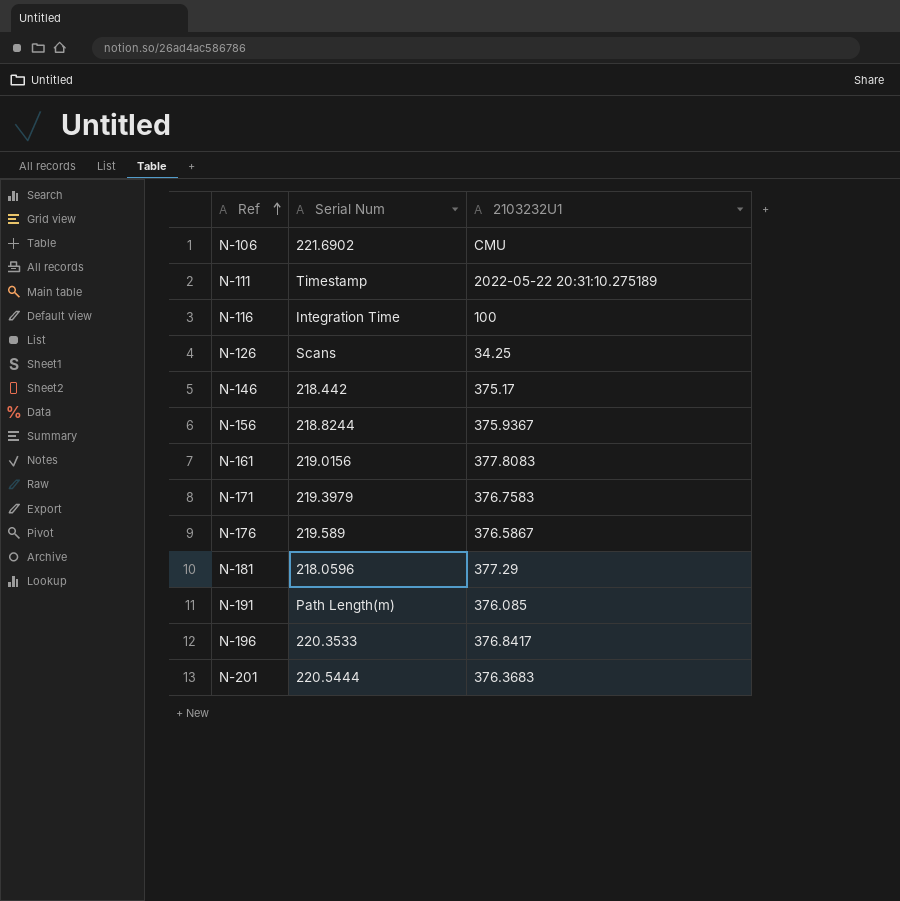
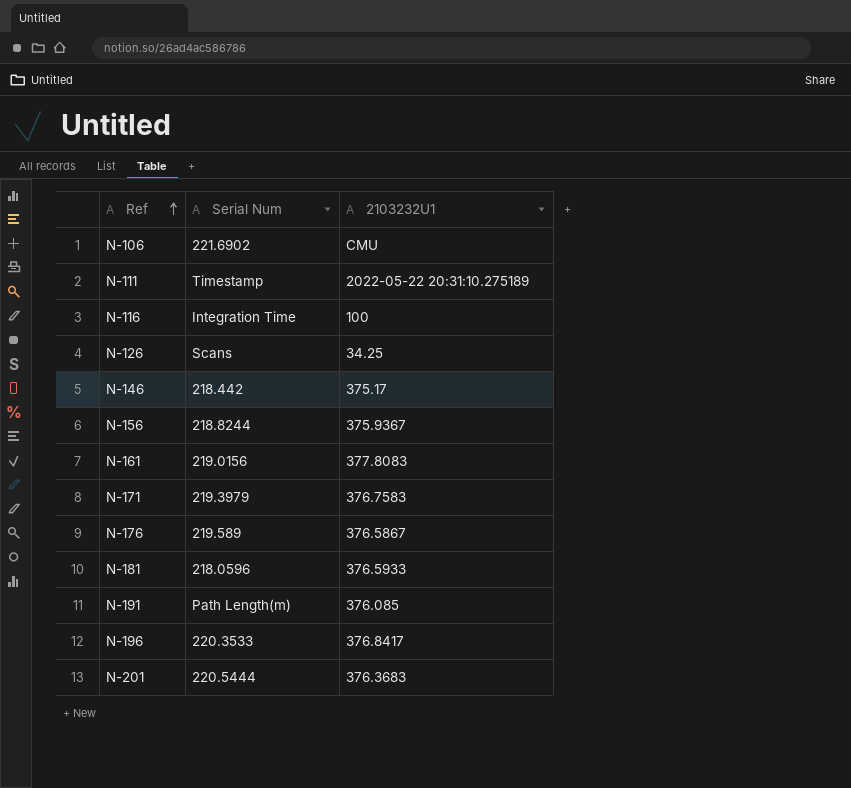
N-181 | 2103232U1: 377.29 -> 376.5933

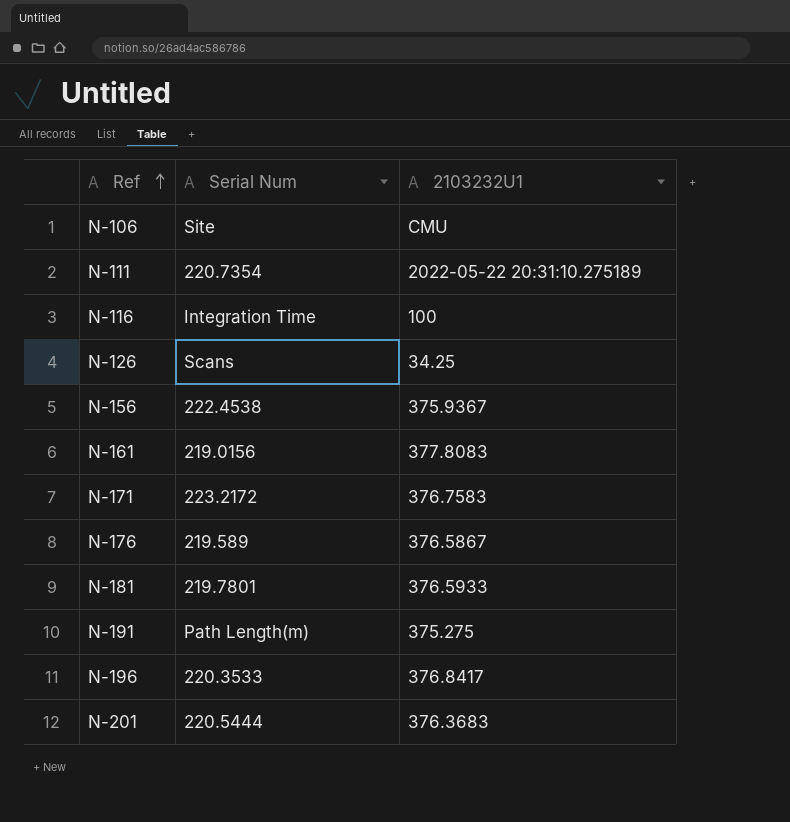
row N-146: 218.442 | 375.17 -> none
N-106 | Serial Num: 221.6902 -> Site
N-111 | Serial Num: Timestamp -> 220.7354
N-156 | Serial Num: 218.8244 -> 222.4538
N-171 | Serial Num: 219.3979 -> 223.2172
N-181 | Serial Num: 218.0596 -> 219.7801
N-191 | 2103232U1: 376.085 -> 375.275

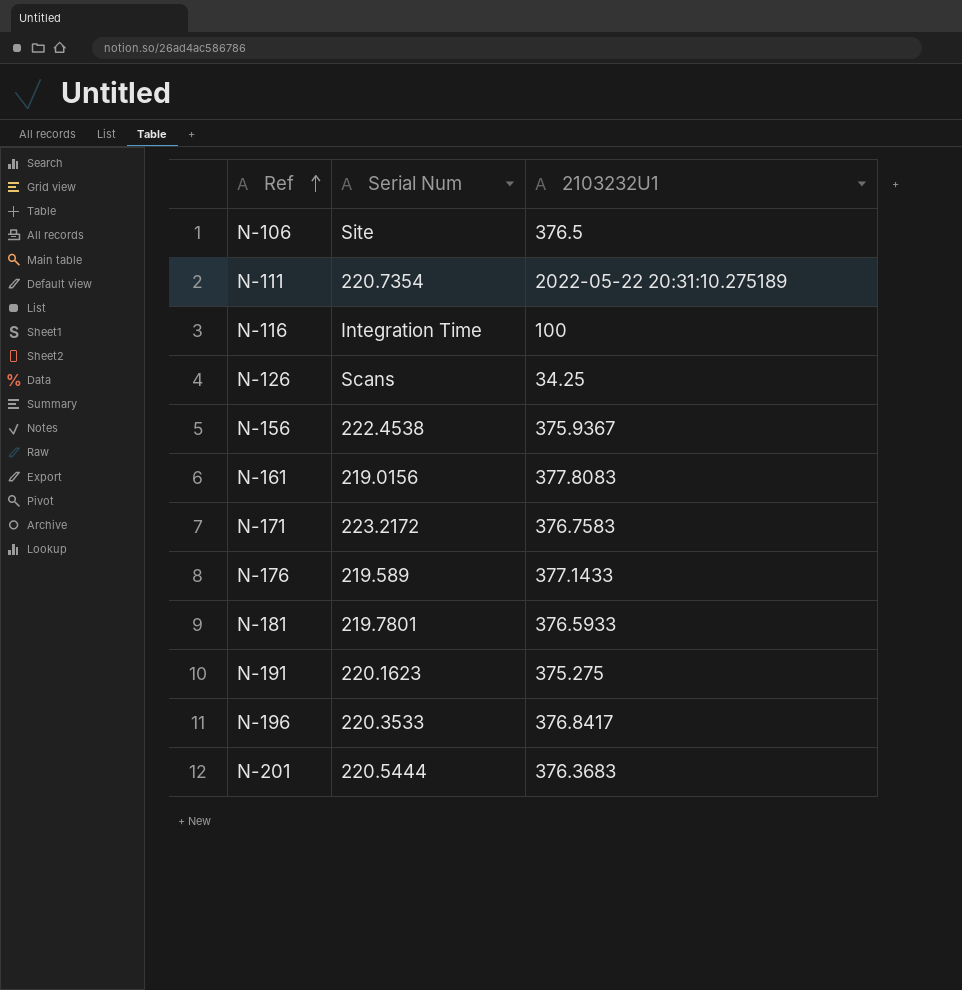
N-106 | 2103232U1: CMU -> 376.5
N-176 | 2103232U1: 376.5867 -> 377.1433
N-191 | Serial Num: Path Length(m) -> 220.1623

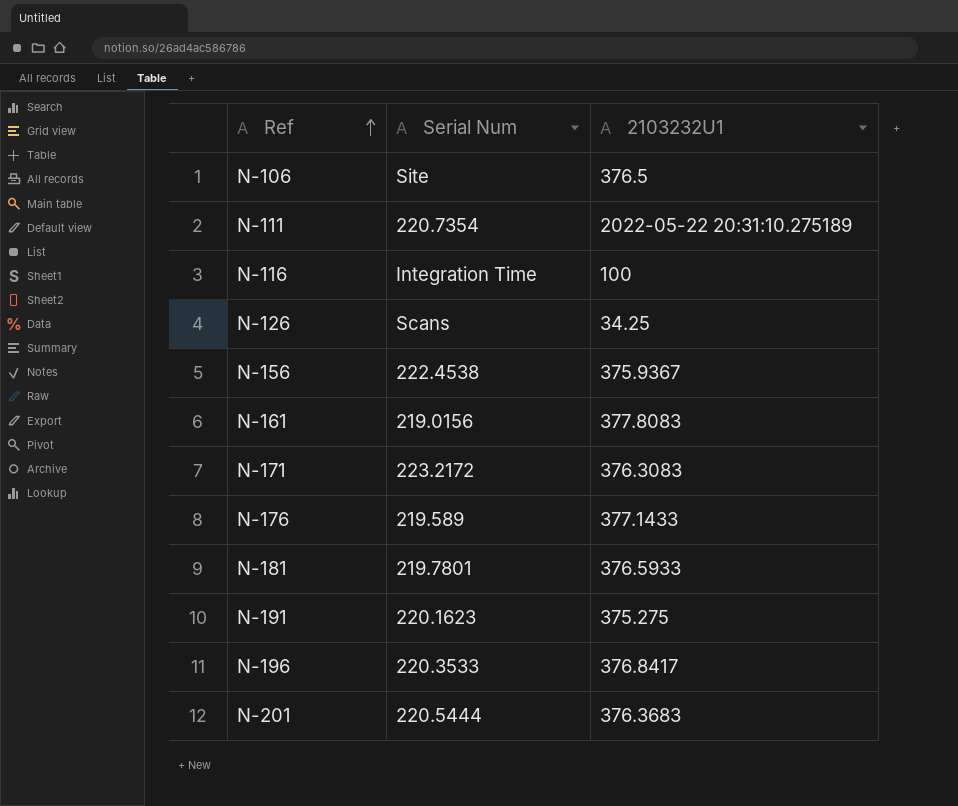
N-171 | 2103232U1: 376.7583 -> 376.3083

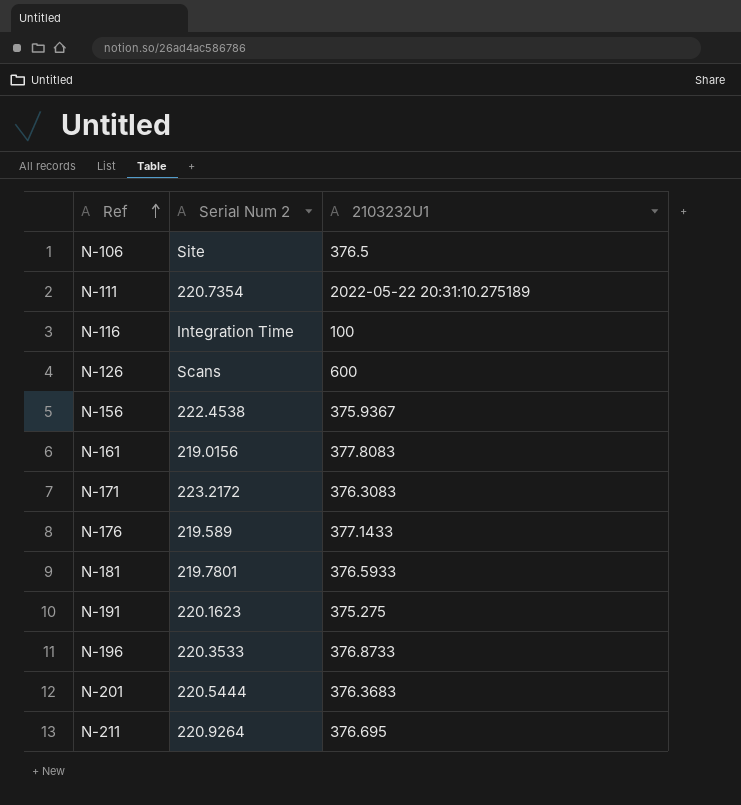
column name: Serial Num -> Serial Num 2
N-126 | 2103232U1: 34.25 -> 600
N-196 | 2103232U1: 376.8417 -> 376.8733
row N-211: none -> 220.9264 | 376.695

